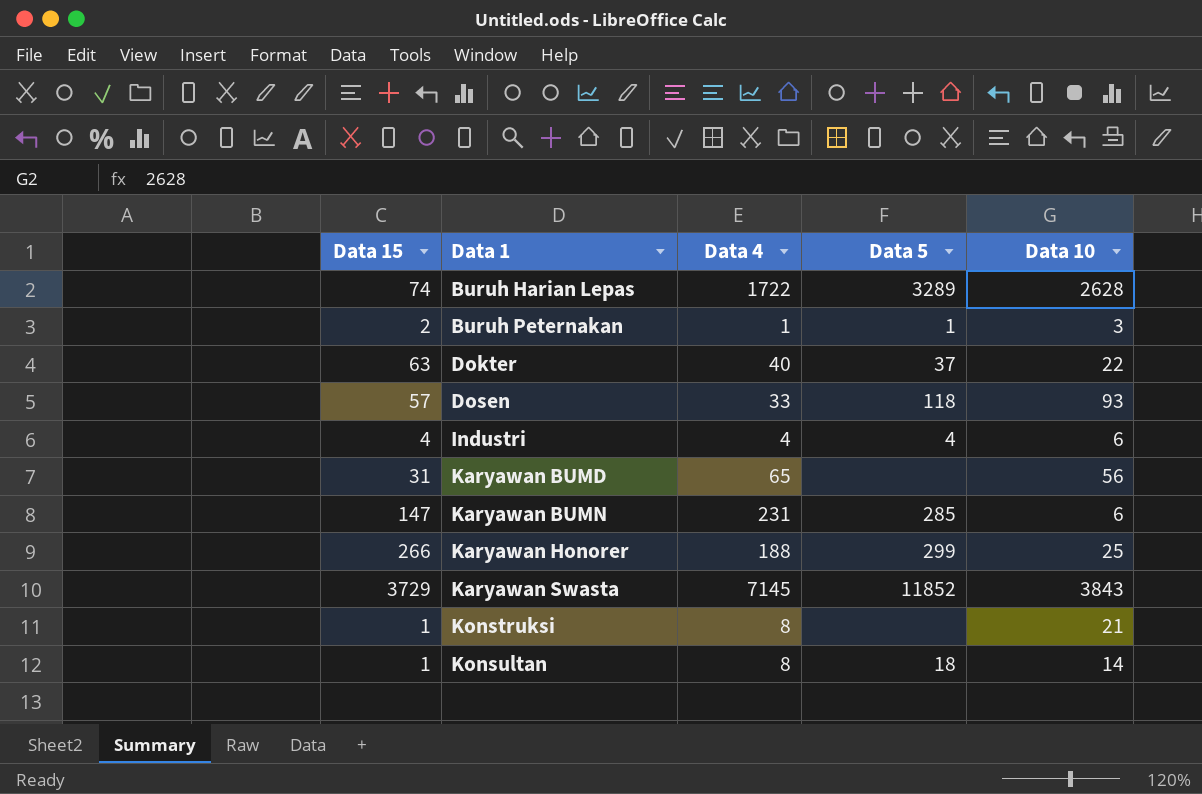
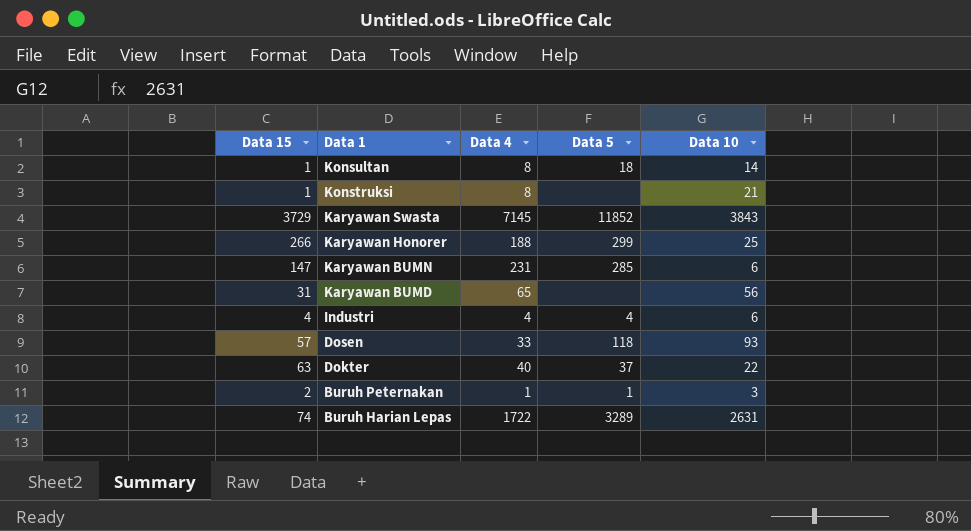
row order: Data 1 ascending -> Data 1 descending
Buruh Harian Lepas | Data 10: 2628 -> 2631

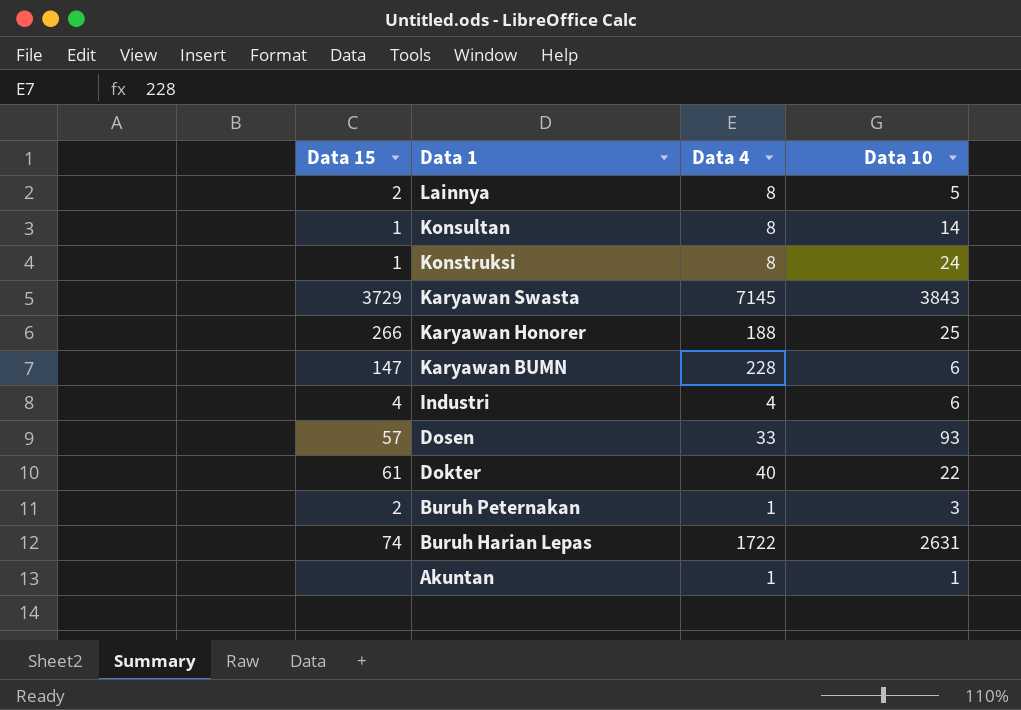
column Data 5 | position: 4 -> none
row Karyawan BUMD: 31 | 65 | none | 56 -> none
row Lainnya: none -> 2 | 8 | 5
Konstruksi | Data 10: 21 -> 24
Karyawan BUMN | Data 4: 231 -> 228
Dokter | Data 15: 63 -> 61
row Akuntan: none -> none | 1 | 1

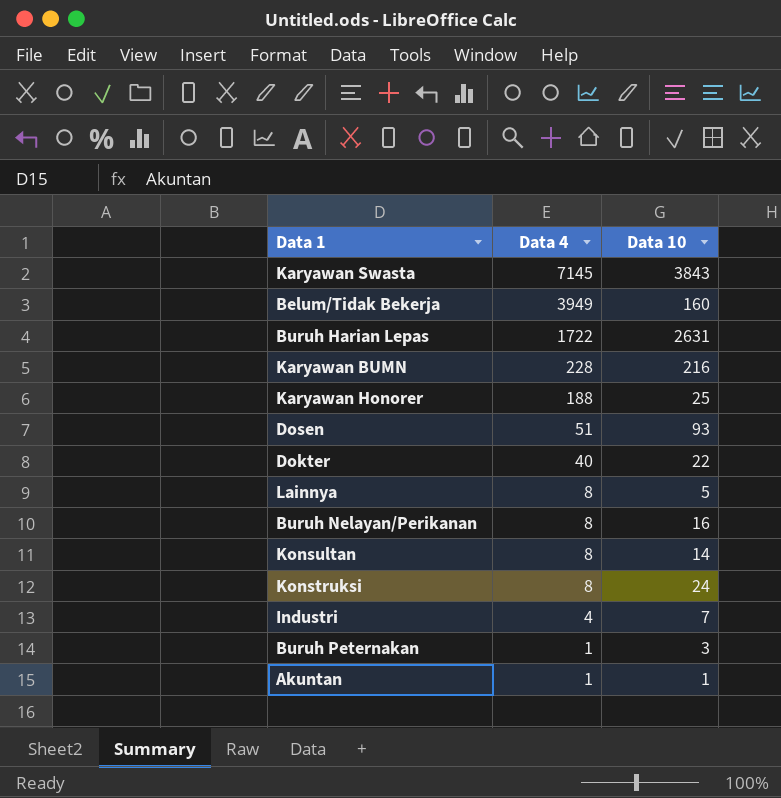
row order: Data 1 descending -> Data 4 descending
column Data 15 | position: 1 -> none
row Belum/Tidak Bekerja: none -> 3949 | 160
Karyawan BUMN | Data 10: 6 -> 216
Dosen | Data 4: 33 -> 51
row Buruh Nelayan/Perikanan: none -> 8 | 16
Industri | Data 10: 6 -> 7

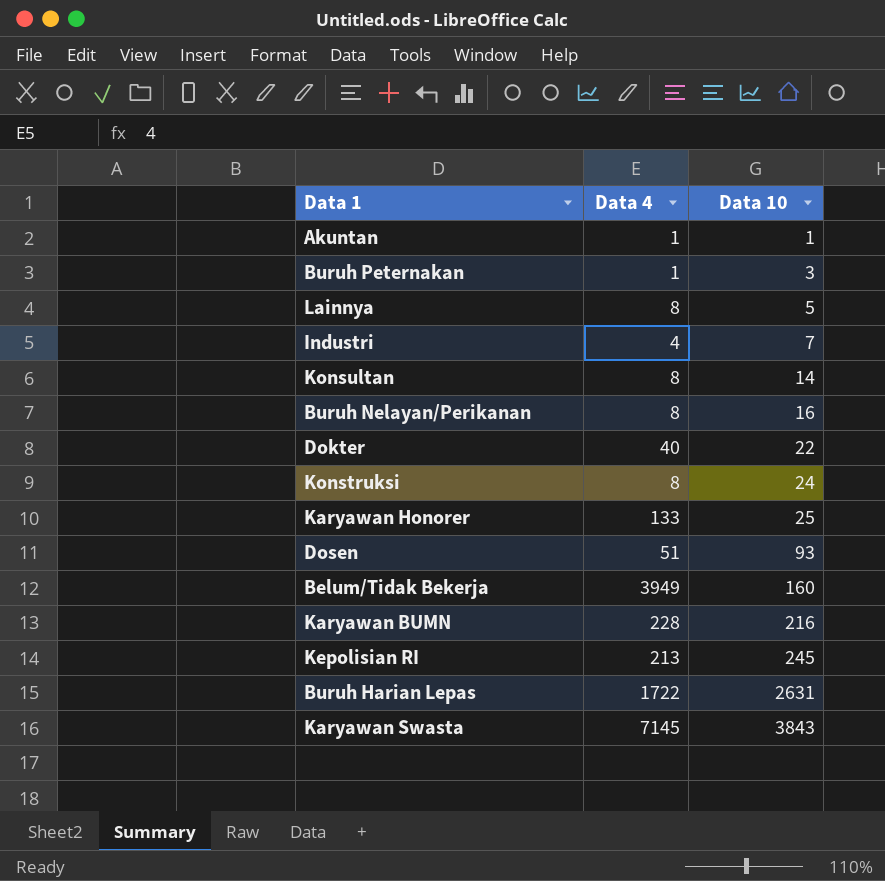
row order: Data 4 descending -> Data 10 ascending
Karyawan Honorer | Data 4: 188 -> 133
row Kepolisian RI: none -> 213 | 245

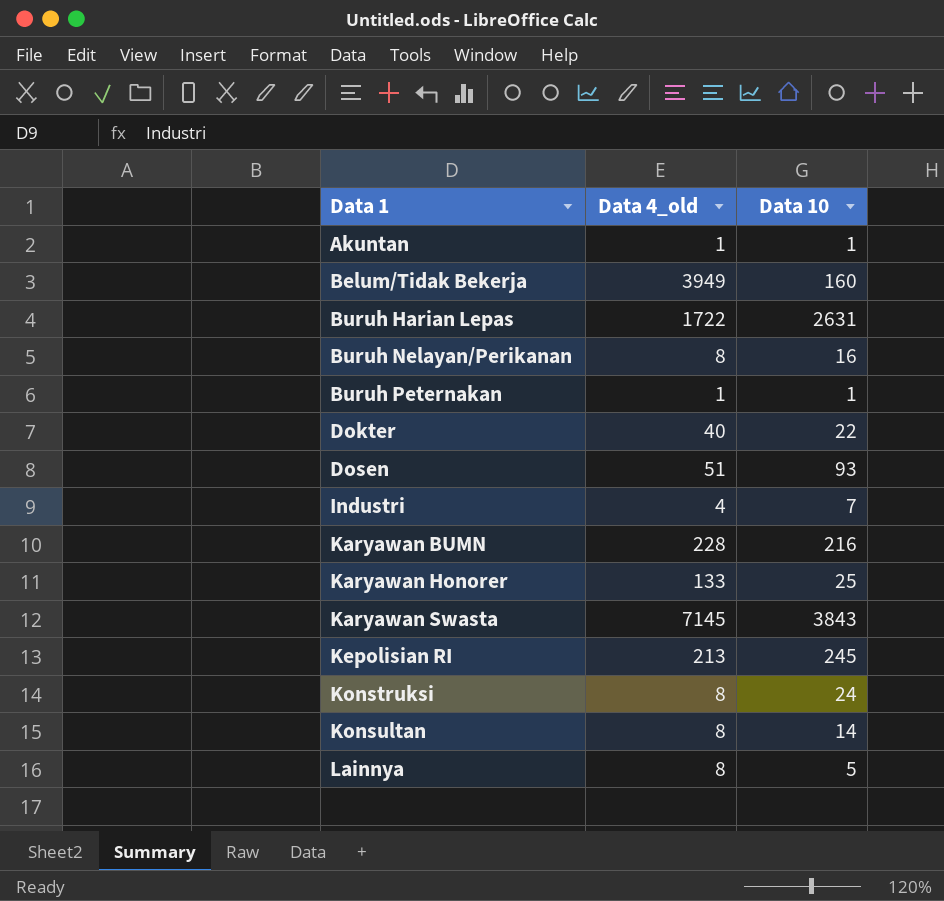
row order: Data 10 ascending -> Data 1 ascending
column name: Data 4 -> Data 4_old
Buruh Peternakan | Data 10: 3 -> 1

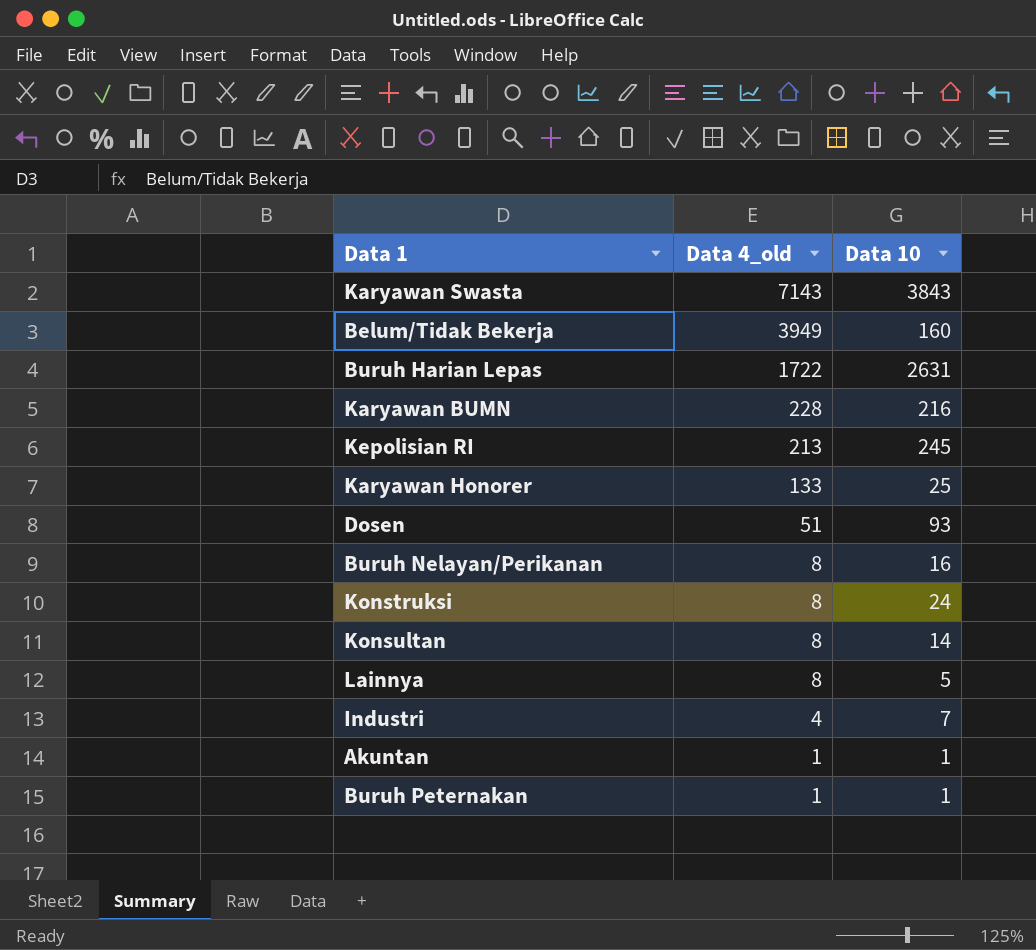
row order: Data 1 ascending -> Data 4_old descending
row Dokter: 40 | 22 -> none
Karyawan Swasta | Data 4_old: 7145 -> 7143

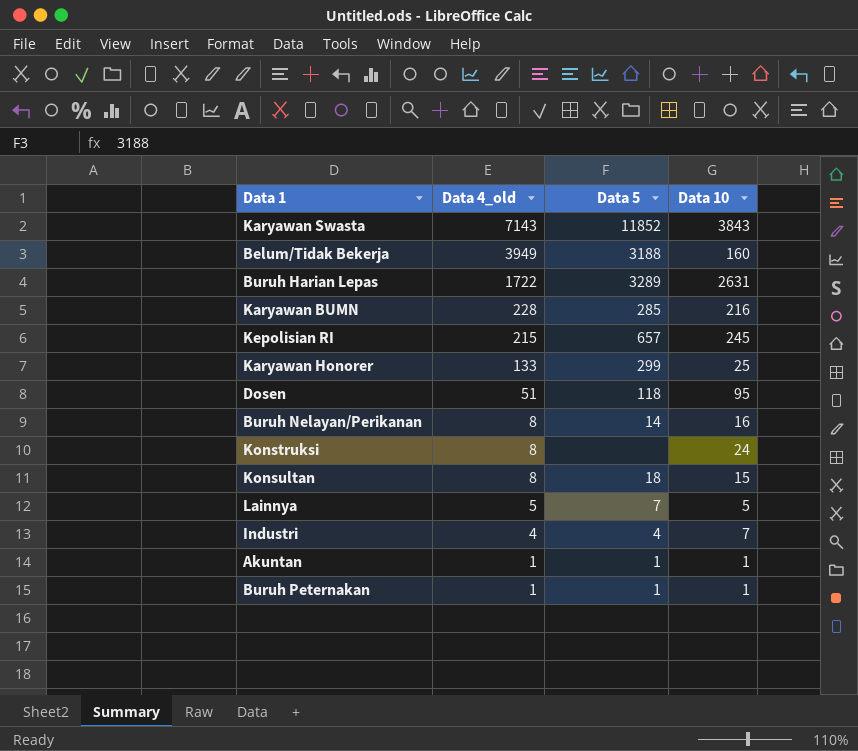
column Data 5 | position: none -> 3
Kepolisian RI | Data 4_old: 213 -> 215
Dosen | Data 10: 93 -> 95
Konsultan | Data 10: 14 -> 15
Lainnya | Data 4_old: 8 -> 5

